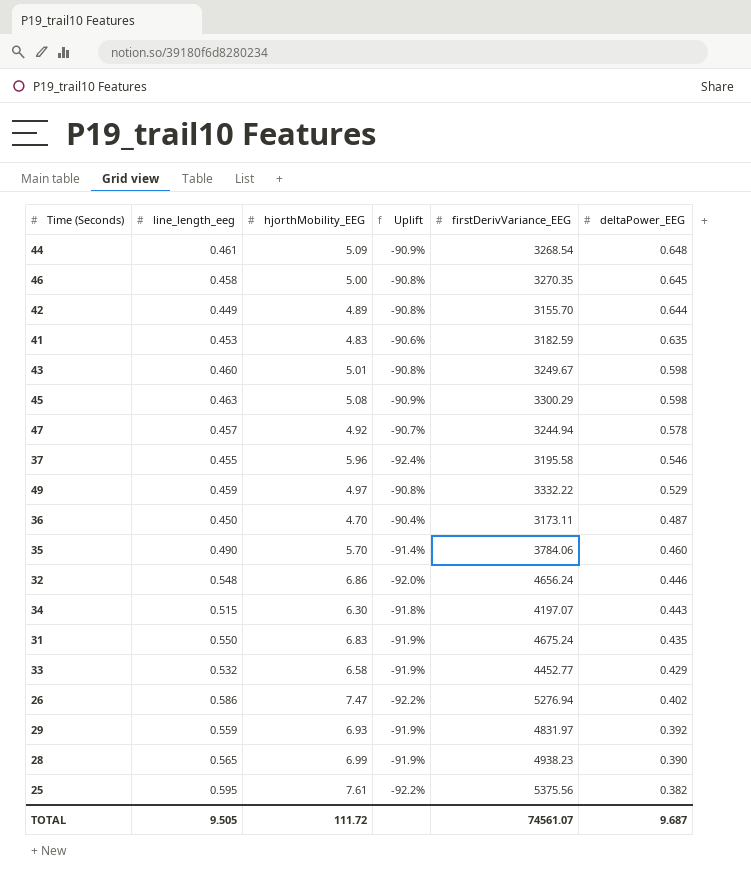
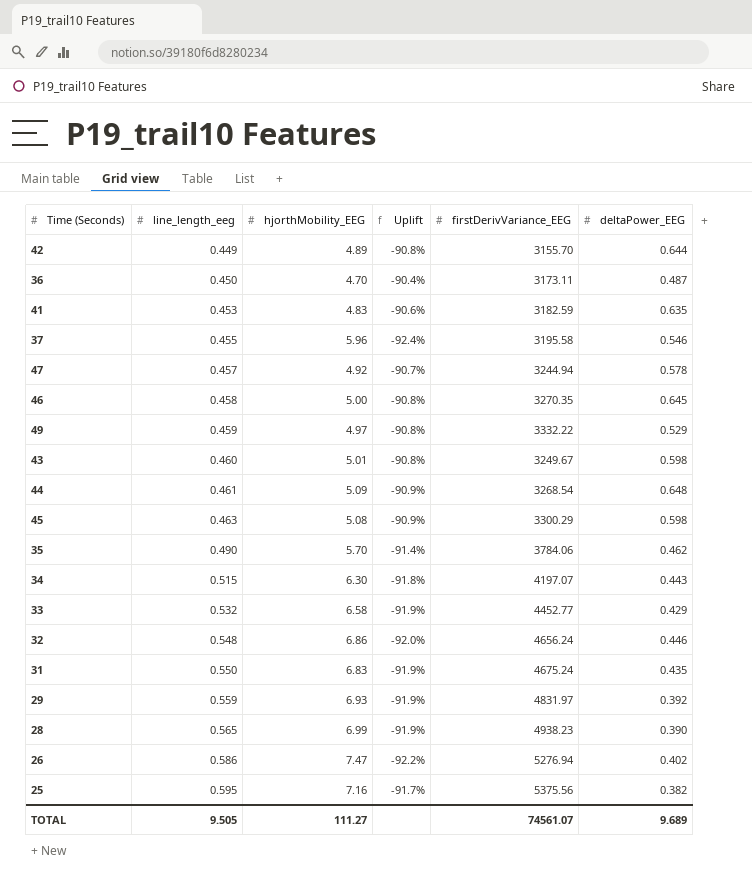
row order: deltaPower_EEG descending -> line_length_eeg ascending
35 | deltaPower_EEG: 0.460 -> 0.462
25 | hjorthMobility_EEG: 7.61 -> 7.16
25 | Uplift: -92.2% -> -91.7%
TOTAL | hjorthMobility_EEG: 111.72 -> 111.27
TOTAL | deltaPower_EEG: 9.687 -> 9.689

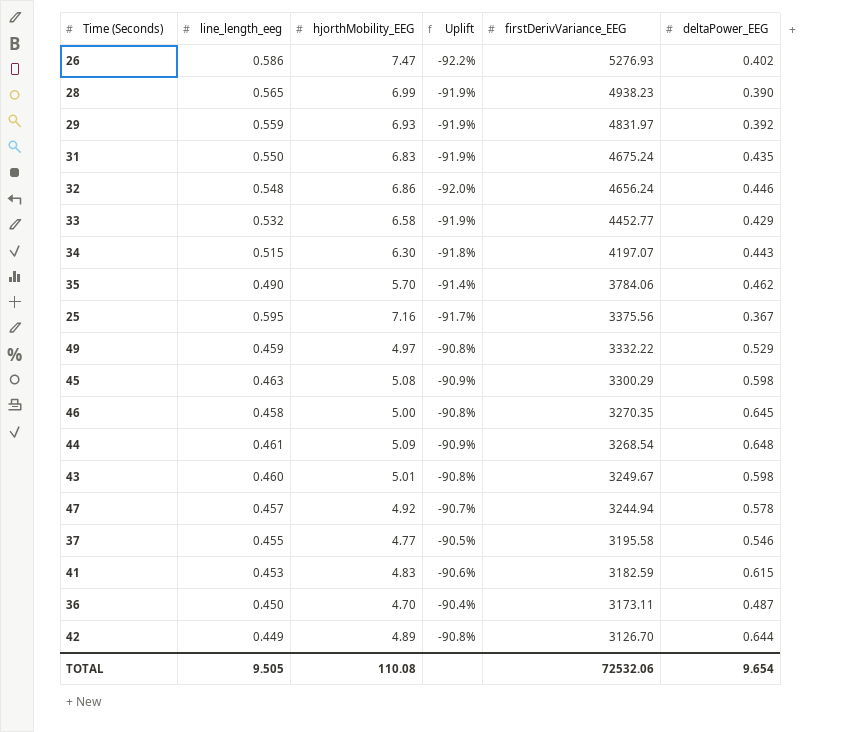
row order: line_length_eeg ascending -> firstDerivVariance_EEG descending
26 | firstDerivVariance_EEG: 5276.94 -> 5276.93
25 | firstDerivVariance_EEG: 5375.56 -> 3375.56
25 | deltaPower_EEG: 0.382 -> 0.367
37 | hjorthMobility_EEG: 5.96 -> 4.77
37 | Uplift: -92.4% -> -90.5%
41 | deltaPower_EEG: 0.635 -> 0.615
42 | firstDerivVariance_EEG: 3155.70 -> 3126.70
TOTAL | hjorthMobility_EEG: 111.27 -> 110.08
TOTAL | firstDerivVariance_EEG: 74561.07 -> 72532.06
TOTAL | deltaPower_EEG: 9.689 -> 9.654

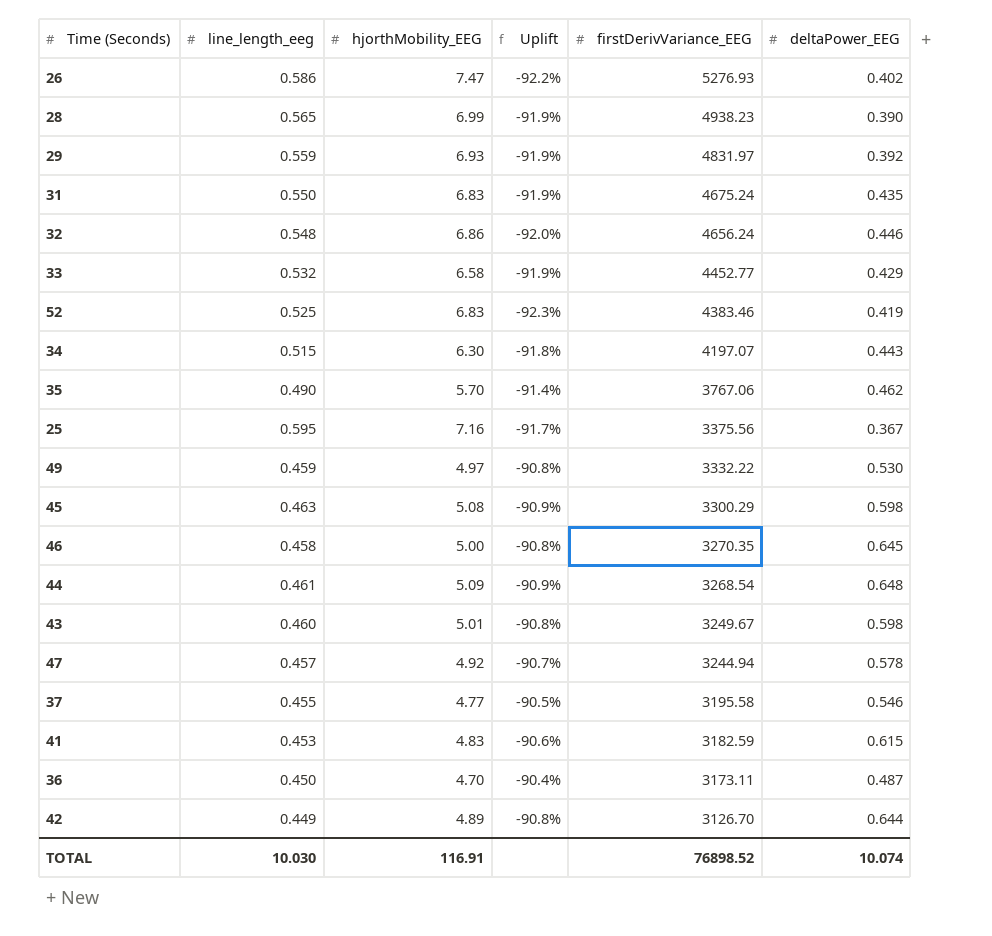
row 52: none -> 0.525 | 6.83 | -92.3% | 4383.46 | 0.419
35 | firstDerivVariance_EEG: 3784.06 -> 3767.06
49 | deltaPower_EEG: 0.529 -> 0.530
TOTAL | line_length_eeg: 9.505 -> 10.030
TOTAL | hjorthMobility_EEG: 110.08 -> 116.91
TOTAL | firstDerivVariance_EEG: 72532.06 -> 76898.52
TOTAL | deltaPower_EEG: 9.654 -> 10.074

